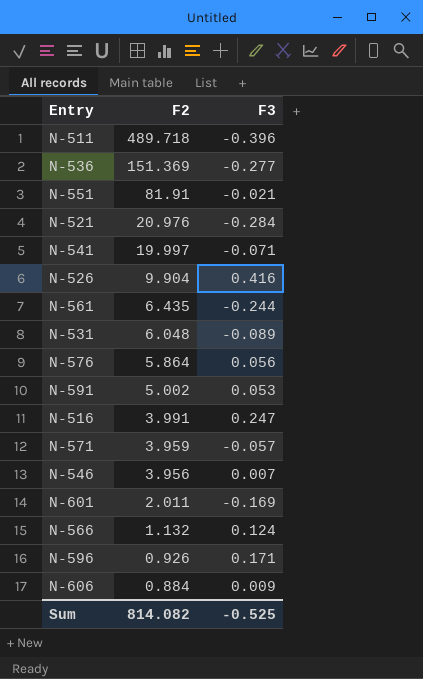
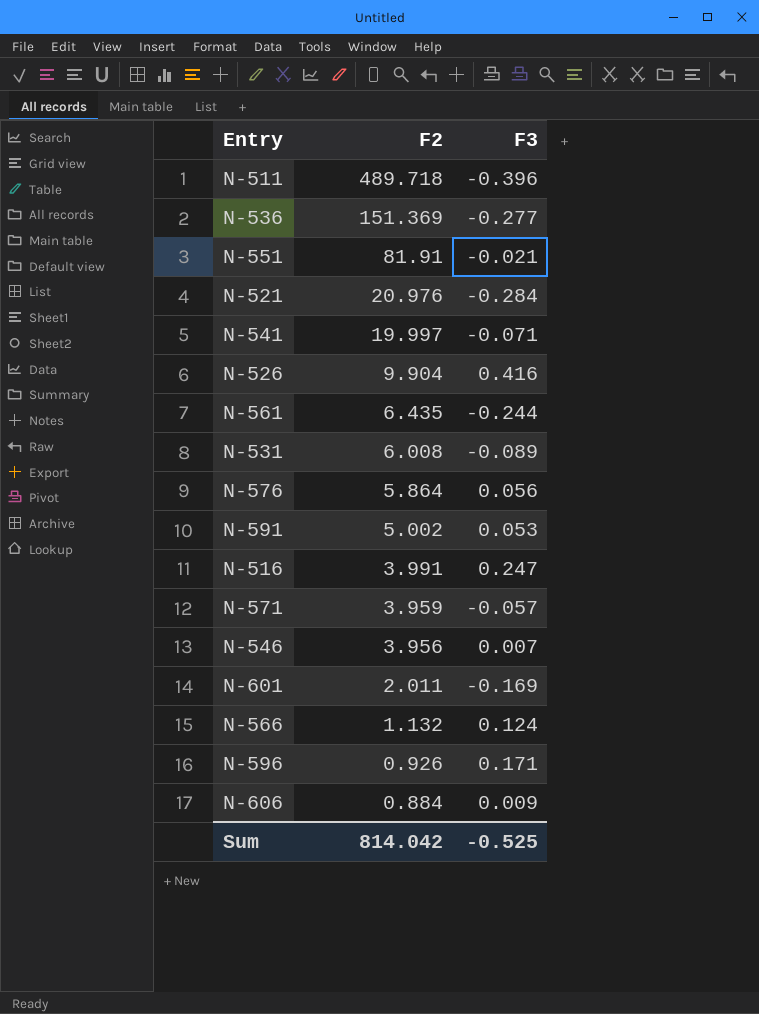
N-531 | F2: 6.048 -> 6.008
Sum | F2: 814.082 -> 814.042

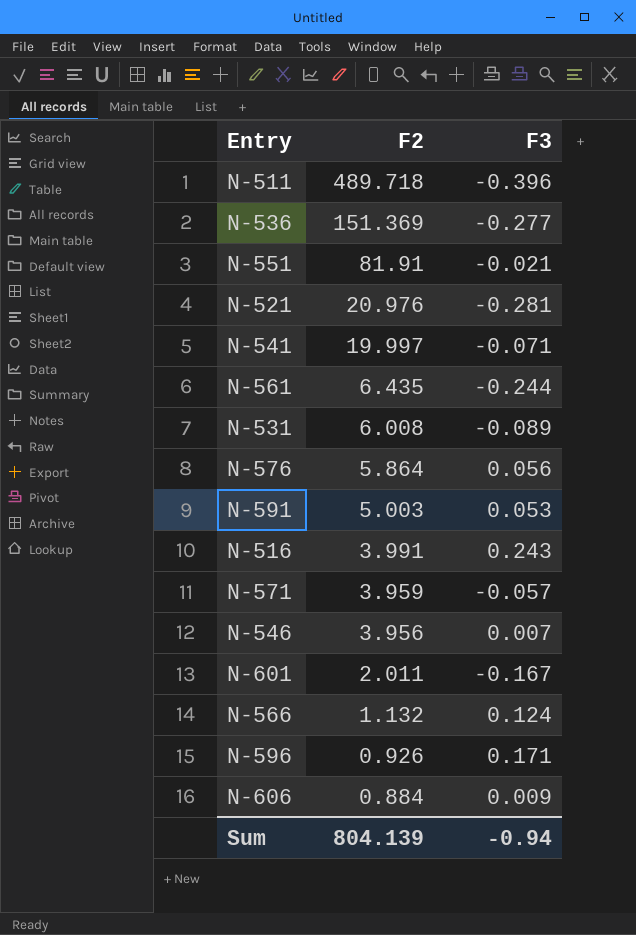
row N-526: 9.904 | 0.416 -> none
N-521 | F3: -0.284 -> -0.281
N-591 | F2: 5.002 -> 5.003
N-516 | F3: 0.247 -> 0.243
N-601 | F3: -0.169 -> -0.167
Sum | F2: 814.042 -> 804.139
Sum | F3: -0.525 -> -0.94

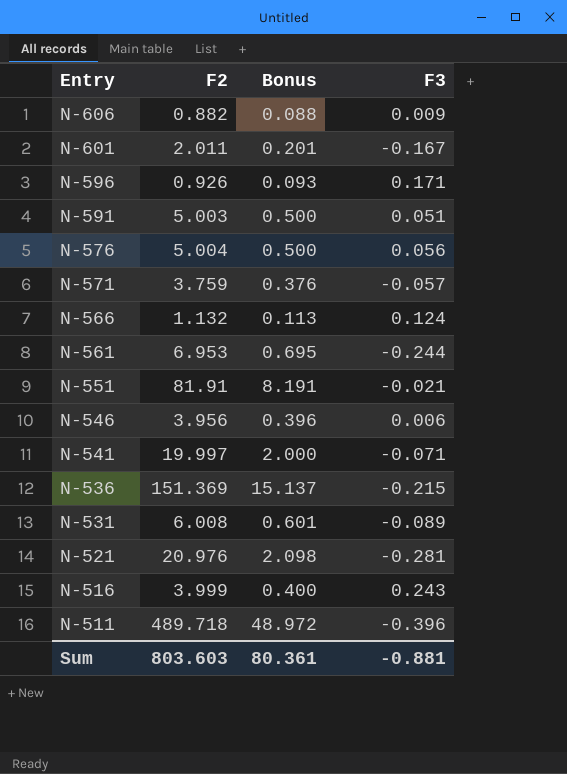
row order: F2 descending -> Entry descending
column Bonus | formula: none -> [F2] * 0.1
N-606 | F2: 0.884 -> 0.882
N-591 | F3: 0.053 -> 0.051
N-576 | F2: 5.864 -> 5.004
N-571 | F2: 3.959 -> 3.759
N-561 | F2: 6.435 -> 6.953
N-546 | F3: 0.007 -> 0.006
N-536 | F3: -0.277 -> -0.215
N-516 | F2: 3.991 -> 3.999
Sum | F2: 804.139 -> 803.603
Sum | F3: -0.94 -> -0.881

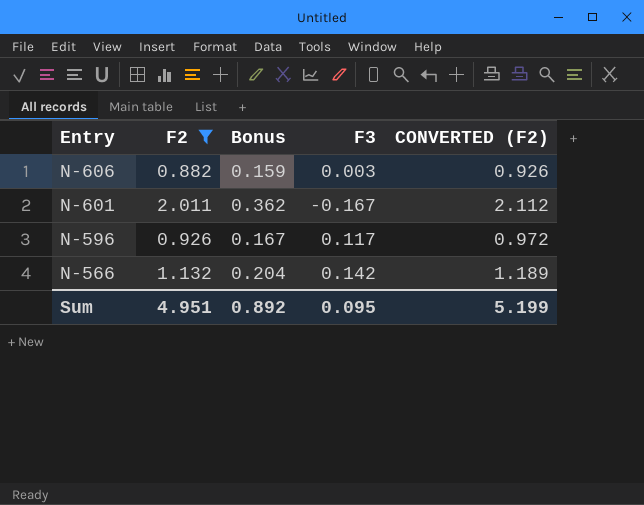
filter: none -> F2 <= 2.011
column Bonus | formula: [F2] * 0.1 -> [F2] * 0.18
column CONVERTED (F2) | formula: none -> [F2] * 1.05
N-606 | F3: 0.009 -> 0.003
N-596 | F3: 0.171 -> 0.117
N-566 | F3: 0.124 -> 0.142
Sum | F2: 803.603 -> 4.951
Sum | Bonus: 80.361 -> 0.892
Sum | F3: -0.881 -> 0.095

